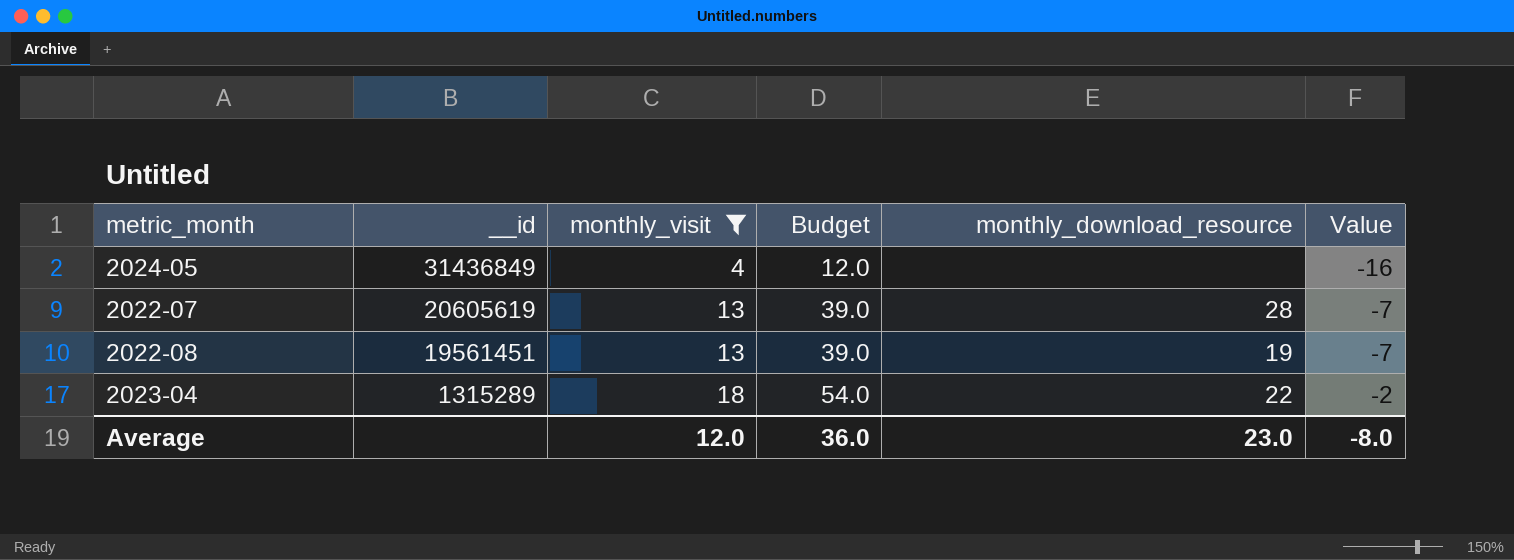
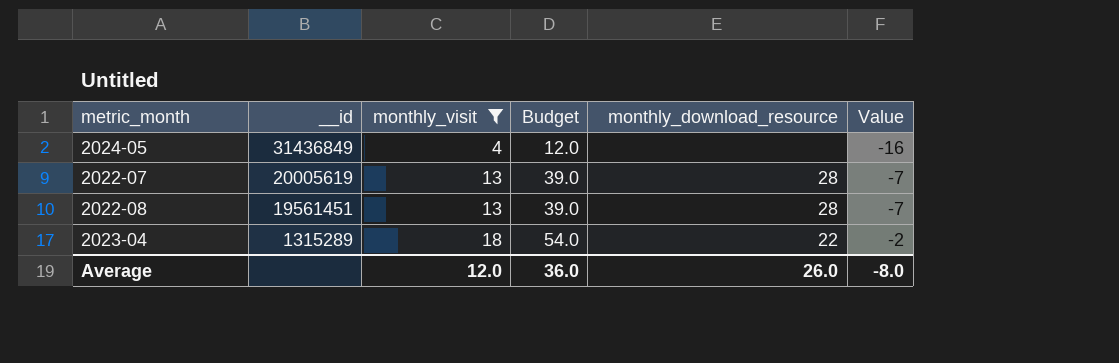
2022-07 | __id: 20605619 -> 20005619
2022-08 | monthly_download_resource: 19 -> 28
Average | monthly_download_resource: 23.0 -> 26.0

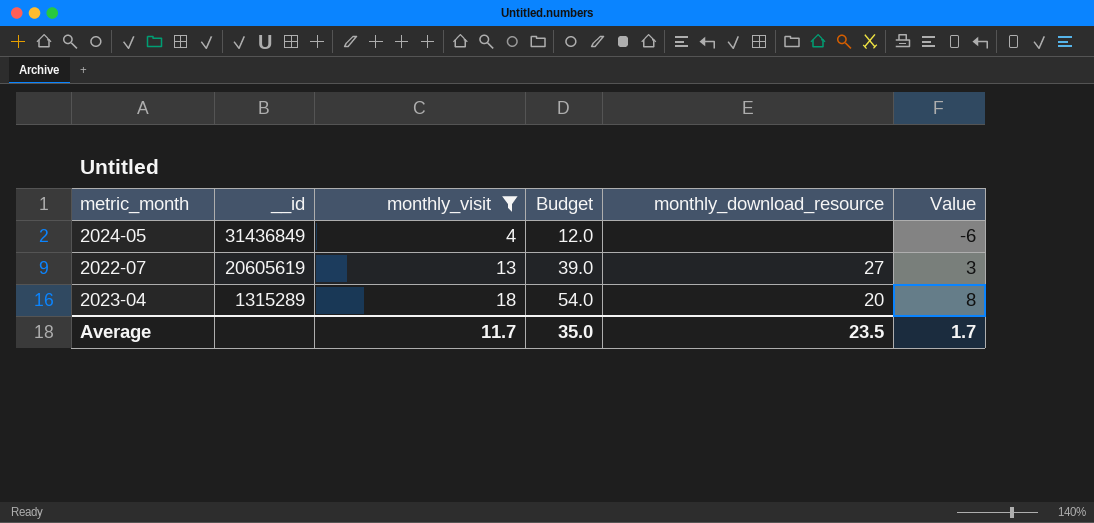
column Value | formula: [monthly_visit] - 20 -> [monthly_visit] - 10
row 2022-08: 19561451 | 13 | 39.0 | 28 | -7 -> none
2022-07 | __id: 20005619 -> 20605619
2022-07 | monthly_download_resource: 28 -> 27
2023-04 | monthly_download_resource: 22 -> 20
Average | monthly_visit: 12.0 -> 11.7
Average | Budget: 36.0 -> 35.0
Average | monthly_download_resource: 26.0 -> 23.5
Average | Value: -8.0 -> 1.7

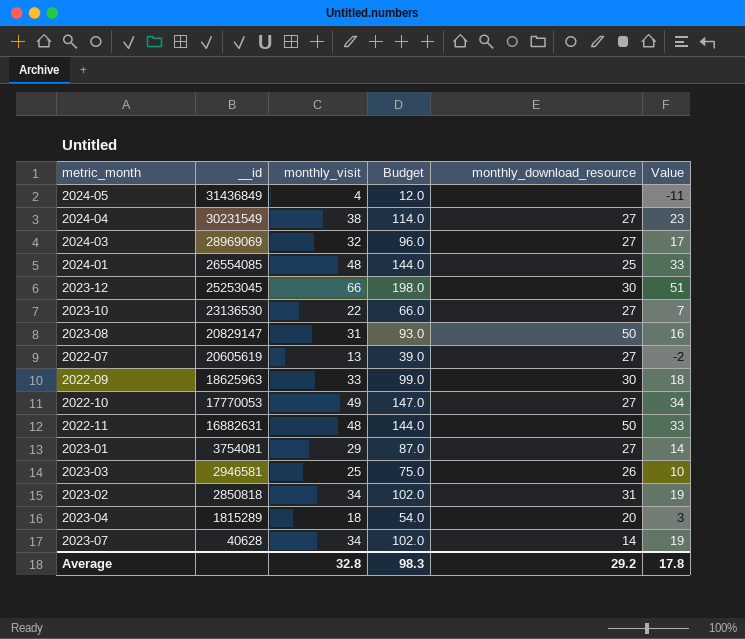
filter: monthly_visit <= 18 -> none
column Value | formula: [monthly_visit] - 10 -> [monthly_visit] - 15
2023-04 | __id: 1315289 -> 1815289
Average | monthly_visit: 11.7 -> 32.8
Average | Budget: 35.0 -> 98.3
Average | monthly_download_resource: 23.5 -> 29.2
Average | Value: 1.7 -> 17.8

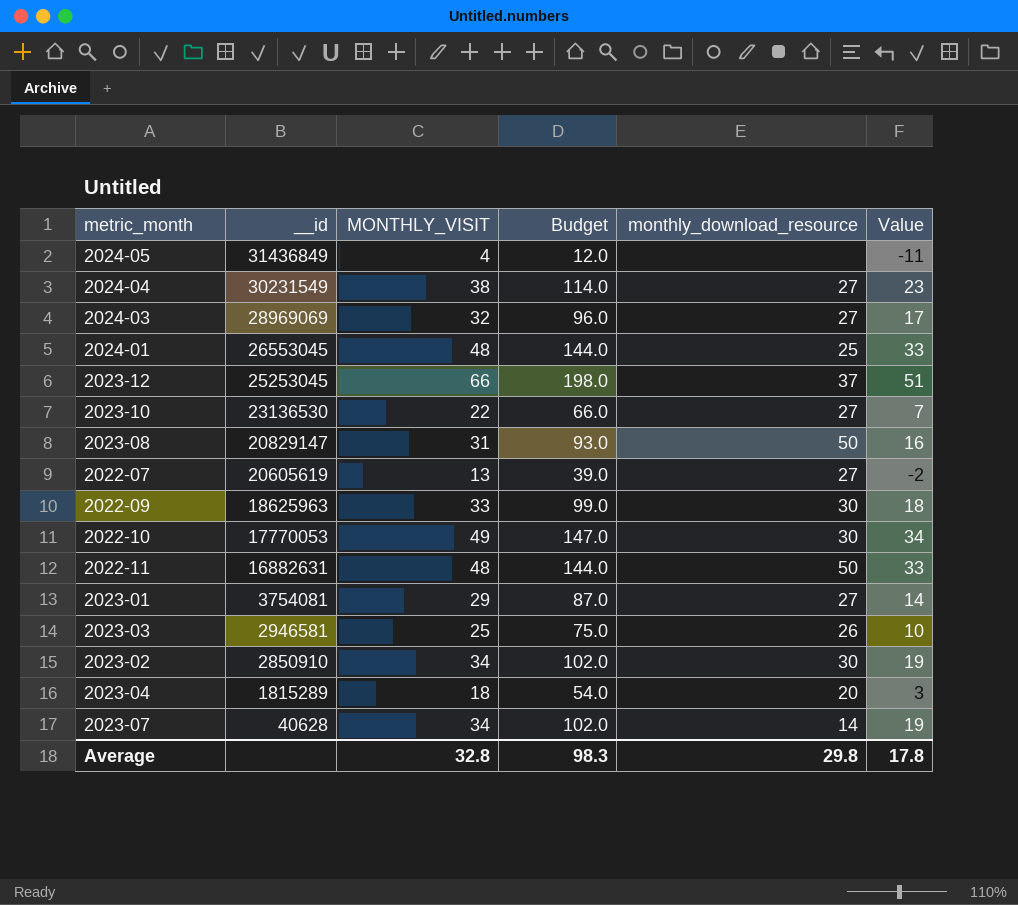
column name: monthly_visit -> MONTHLY_VISIT
2024-01 | __id: 26554085 -> 26553045
2023-12 | monthly_download_resource: 30 -> 37
2022-10 | monthly_download_resource: 27 -> 30
2023-02 | __id: 2850818 -> 2850910
2023-02 | monthly_download_resource: 31 -> 30
Average | monthly_download_resource: 29.2 -> 29.8

